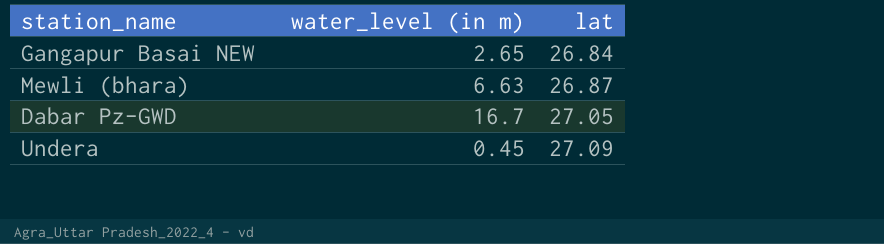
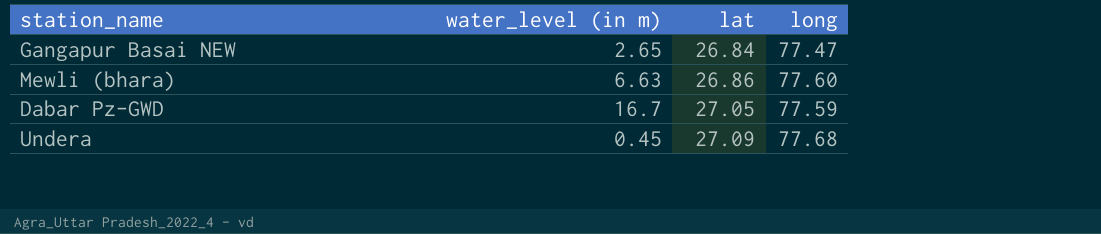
column long | position: none -> 4
Mewli (bhara) | lat: 26.87 -> 26.86

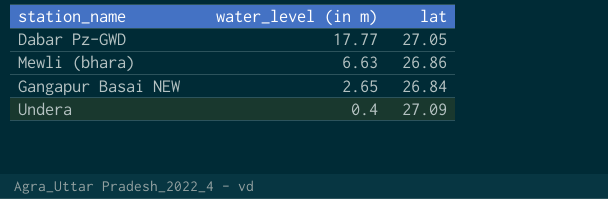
row order: lat ascending -> water_level (in m) descending
column long | position: 4 -> none
Dabar Pz-GWD | water_level (in m): 16.7 -> 17.77
Undera | water_level (in m): 0.45 -> 0.4

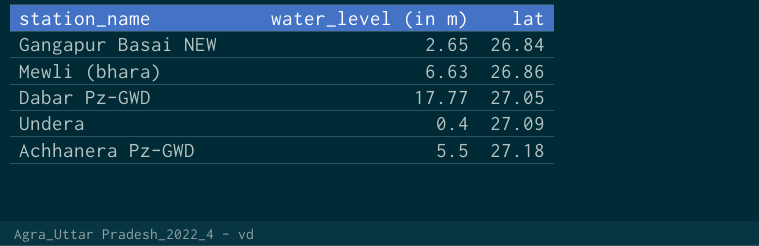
row order: water_level (in m) descending -> lat ascending
row Achhanera Pz-GWD: none -> 5.5 | 27.18

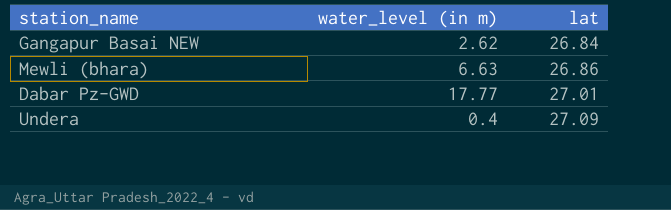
row Achhanera Pz-GWD: 5.5 | 27.18 -> none
Gangapur Basai NEW | water_level (in m): 2.65 -> 2.62
Dabar Pz-GWD | lat: 27.05 -> 27.01

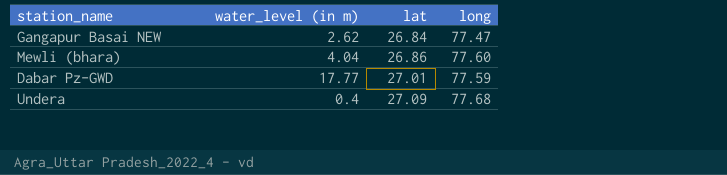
column long | position: none -> 4
Mewli (bhara) | water_level (in m): 6.63 -> 4.04

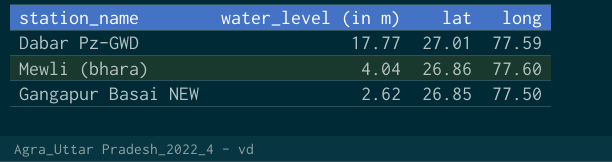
row order: lat ascending -> water_level (in m) descending
row Undera: 0.4 | 27.09 | 77.68 -> none
Gangapur Basai NEW | lat: 26.84 -> 26.85
Gangapur Basai NEW | long: 77.47 -> 77.50

